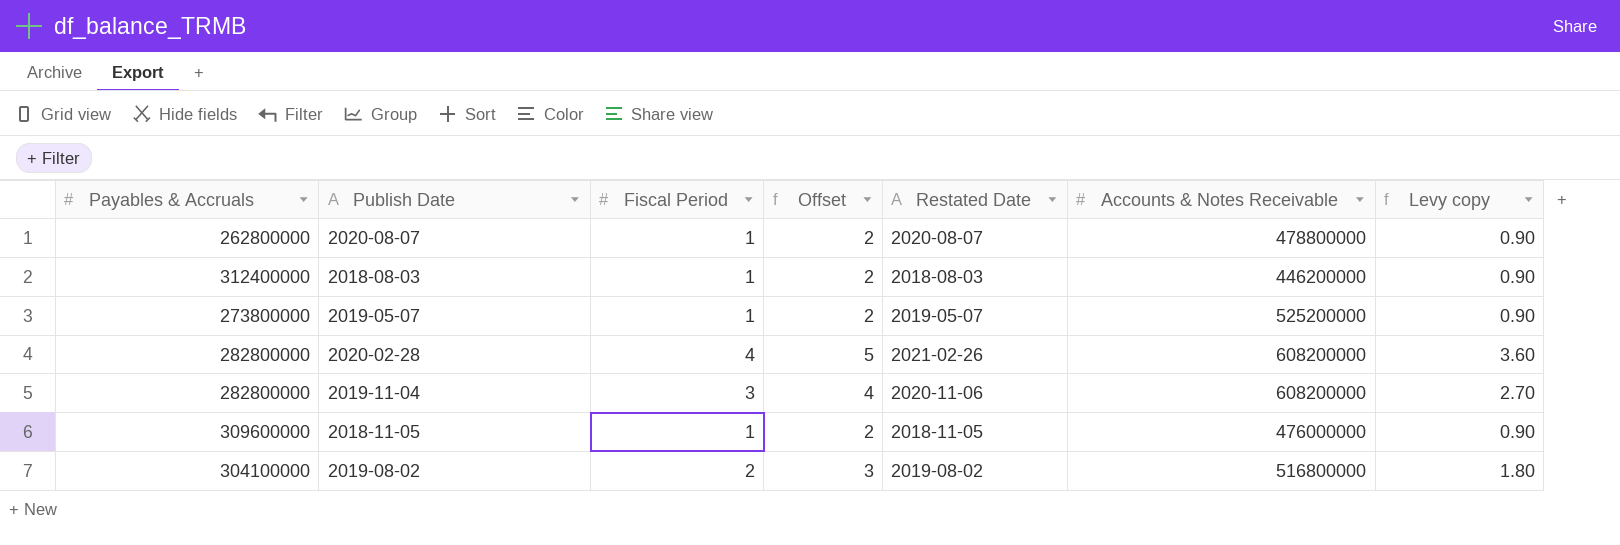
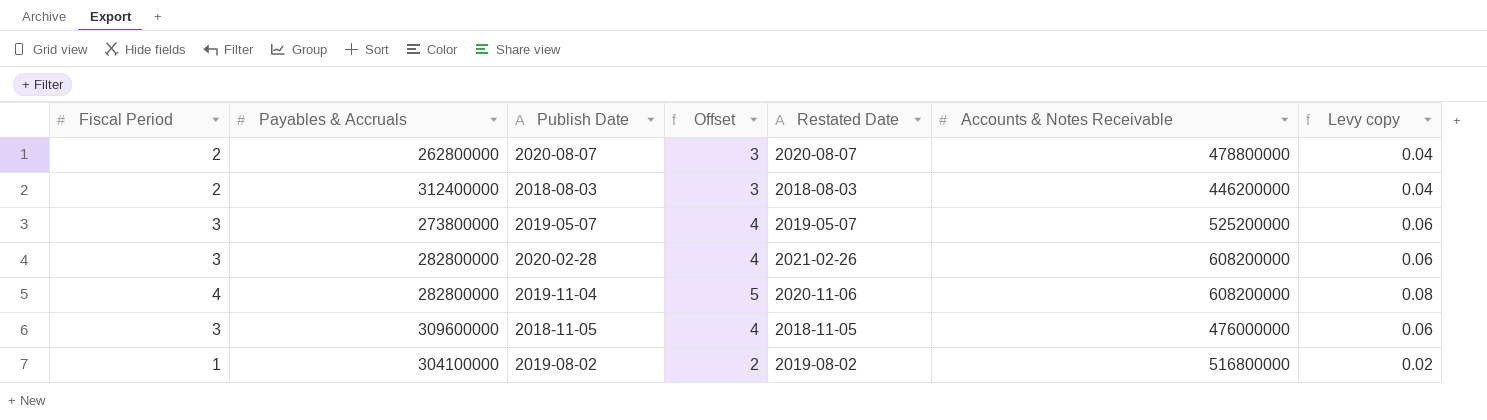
column Fiscal Period | position: 3 -> 1
column Levy copy | formula: [Fiscal Period] * 0.9 -> [Fiscal Period] * 0.02
2020-08-07 | Fiscal Period: 1 -> 2
2020-08-07 | Offset: 2 -> 3
2018-08-03 | Fiscal Period: 1 -> 2
2018-08-03 | Offset: 2 -> 3
2019-05-07 | Fiscal Period: 1 -> 3
2019-05-07 | Offset: 2 -> 4
2020-02-28 | Fiscal Period: 4 -> 3
2020-02-28 | Offset: 5 -> 4
2019-11-04 | Fiscal Period: 3 -> 4
2019-11-04 | Offset: 4 -> 5
2018-11-05 | Fiscal Period: 1 -> 3
2018-11-05 | Offset: 2 -> 4
2019-08-02 | Fiscal Period: 2 -> 1
2019-08-02 | Offset: 3 -> 2

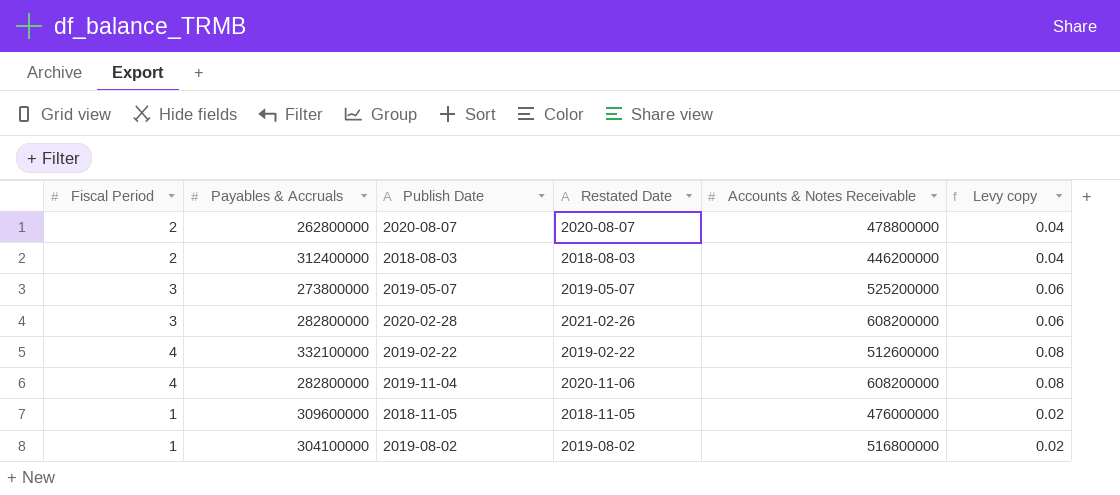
column Offset | formula: [Fiscal Period] + 1 -> none
row 2019-02-22: none -> 4 | 332100000 | 2019-02-22 | 512600000 | 0.08
2018-11-05 | Fiscal Period: 3 -> 1
2018-11-05 | Levy copy: 0.06 -> 0.02

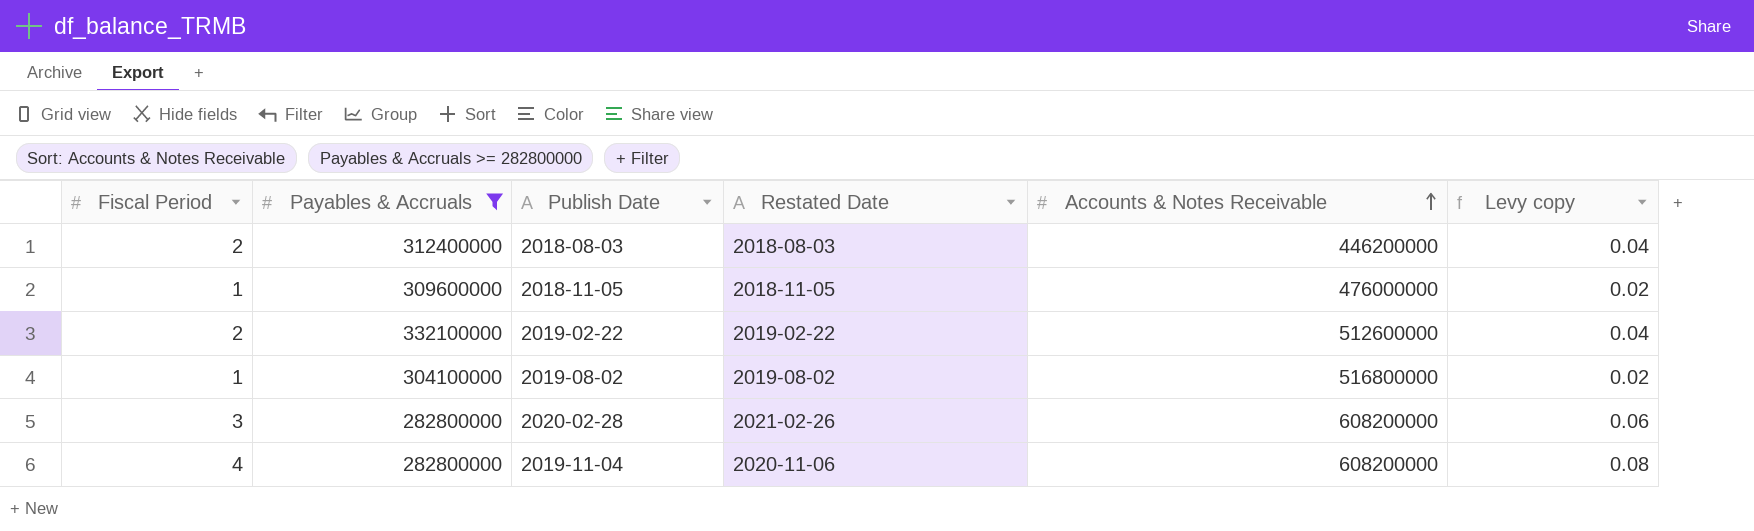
filter: none -> Payables & Accruals >= 282800000
row order: none -> Accounts & Notes Receivable ascending
2019-02-22 | Fiscal Period: 4 -> 2
2019-02-22 | Levy copy: 0.08 -> 0.04

